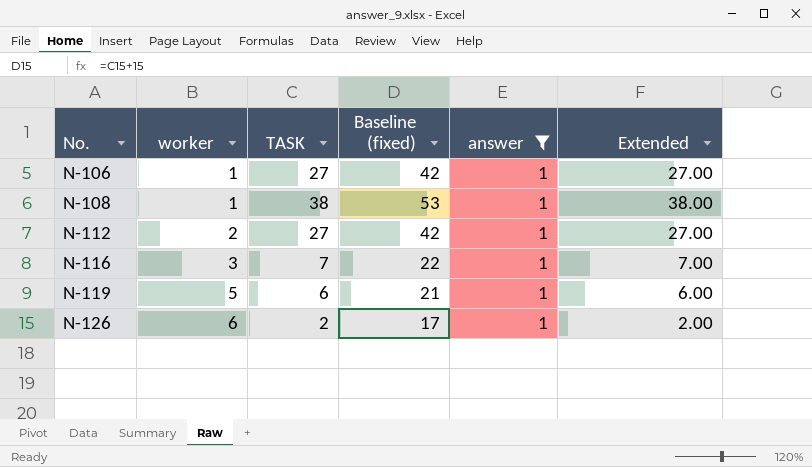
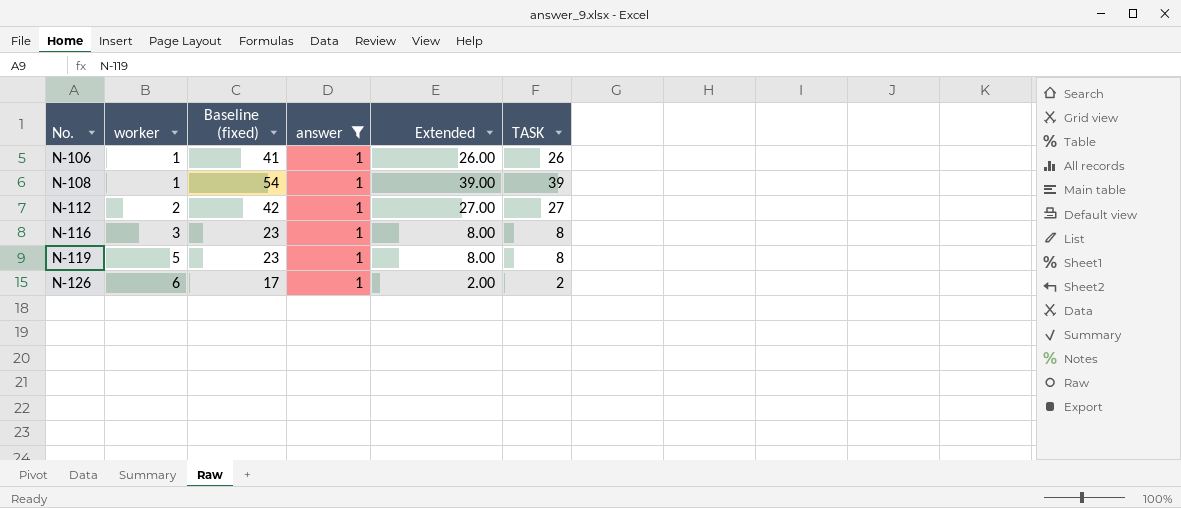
column TASK | position: 3 -> 6
N-106 | Baseline (fixed): 42 -> 41
N-106 | Extended: 27.00 -> 26.00
N-106 | TASK: 27 -> 26
N-108 | Baseline (fixed): 53 -> 54
N-108 | Extended: 38.00 -> 39.00
N-108 | TASK: 38 -> 39
N-116 | Baseline (fixed): 22 -> 23
N-116 | Extended: 7.00 -> 8.00
N-116 | TASK: 7 -> 8
N-119 | Baseline (fixed): 21 -> 23
N-119 | Extended: 6.00 -> 8.00
N-119 | TASK: 6 -> 8

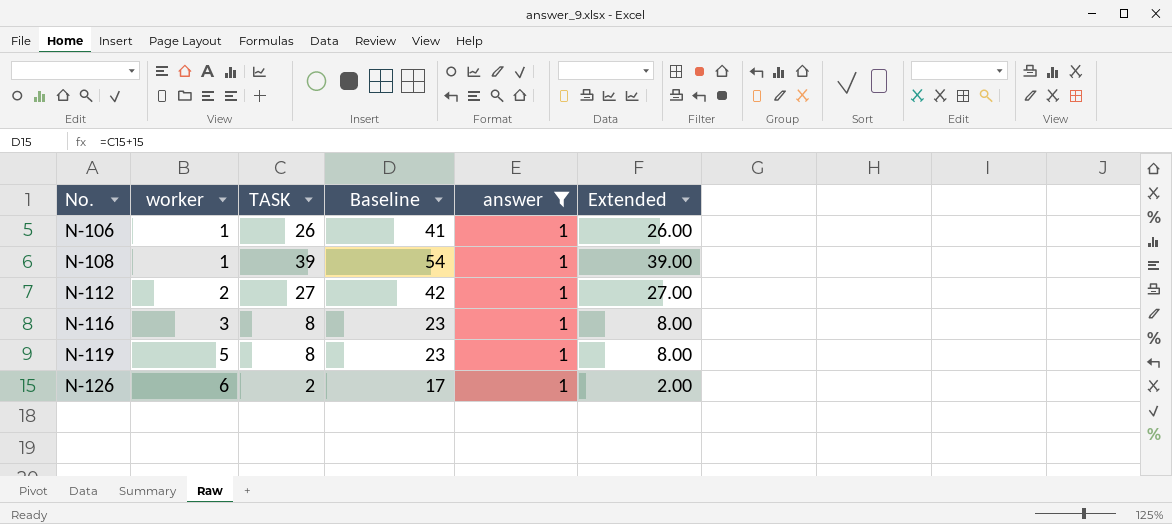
column TASK | position: 6 -> 3
column name: Baseline (fixed) -> Baseline

